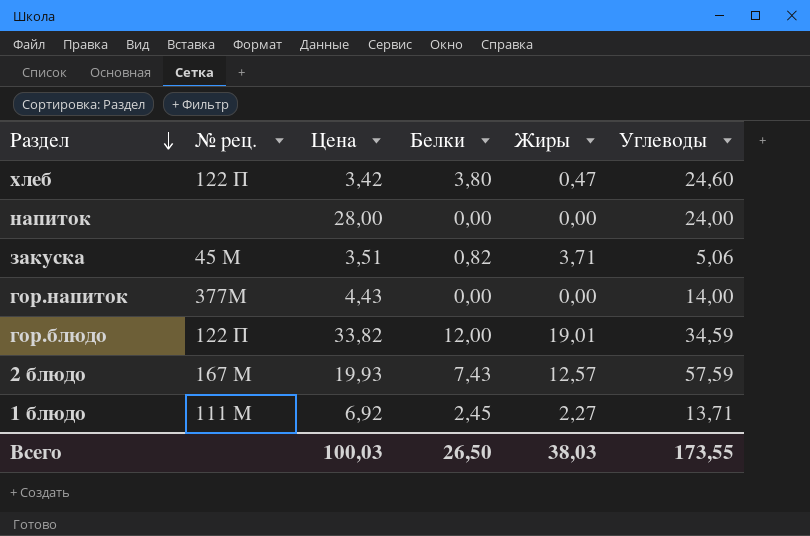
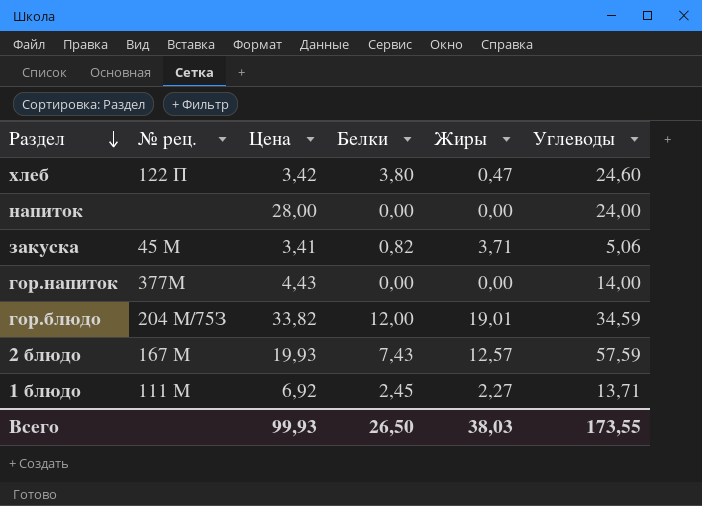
закуска | Цена: 3,51 -> 3,41
гор.блюдо | № рец.: 122 П -> 204 М/75З
Всего | Цена: 100,03 -> 99,93

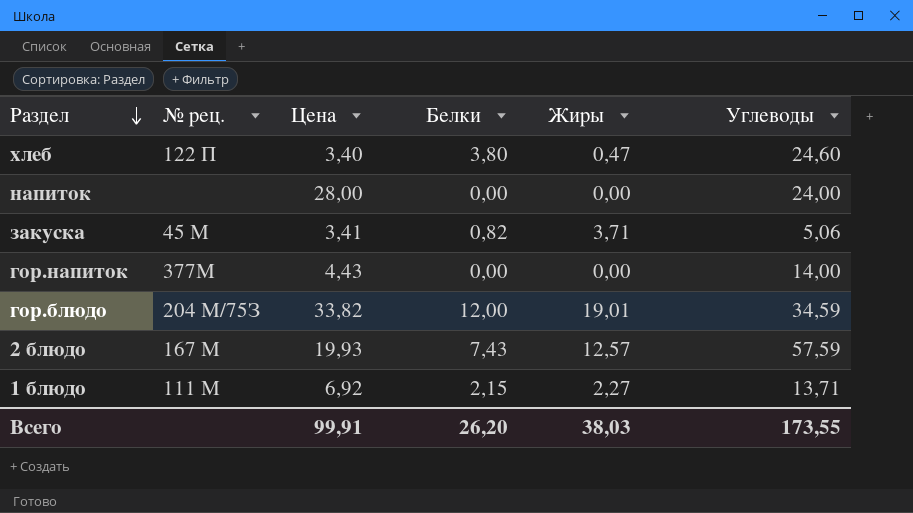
хлеб | Цена: 3,42 -> 3,40
1 блюдо | Белки: 2,45 -> 2,15
Всего | Цена: 99,93 -> 99,91
Всего | Белки: 26,50 -> 26,20

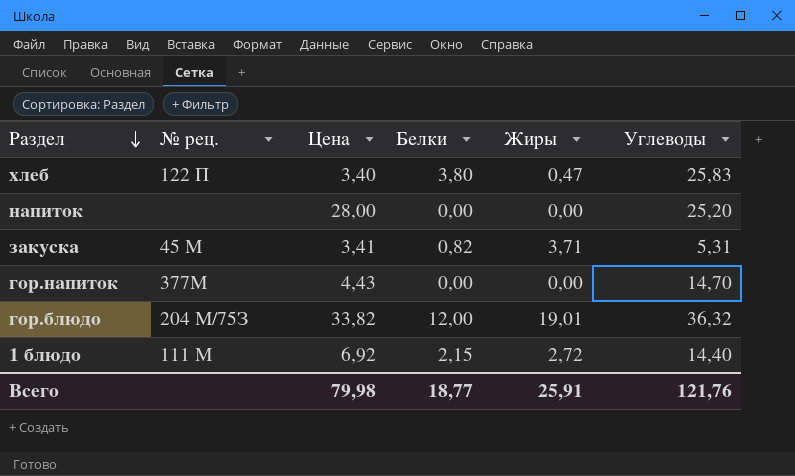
row 2 блюдо: 167 М | 19,93 | 7,43 | 12,57 | 57,59 -> none
хлеб | Углеводы: 24,60 -> 25,83
напиток | Углеводы: 24,00 -> 25,20
закуска | Углеводы: 5,06 -> 5,31
гор.напиток | Углеводы: 14,00 -> 14,70
гор.блюдо | Углеводы: 34,59 -> 36,32
1 блюдо | Жиры: 2,27 -> 2,72
1 блюдо | Углеводы: 13,71 -> 14,40
Всего | Цена: 99,91 -> 79,98
Всего | Белки: 26,20 -> 18,77
Всего | Жиры: 38,03 -> 25,91
Всего | Углеводы: 173,55 -> 121,76

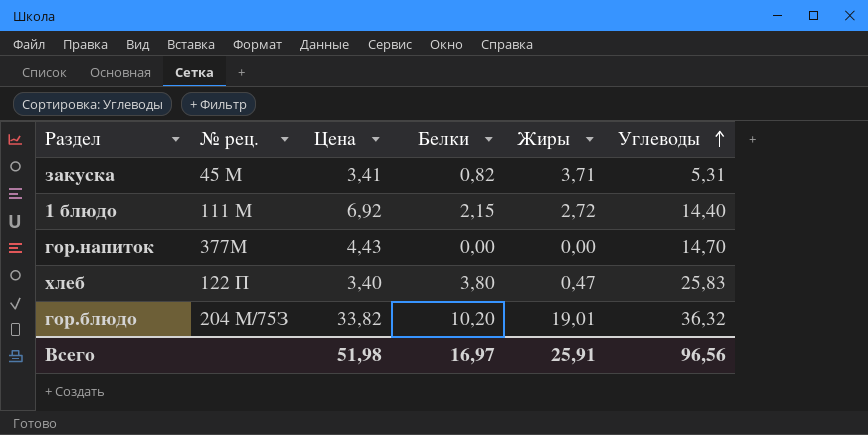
row order: Раздел descending -> Углеводы ascending
row напиток: none | 28,00 | 0,00 | 0,00 | 25,20 -> none
гор.блюдо | Белки: 12,00 -> 10,20
Всего | Цена: 79,98 -> 51,98
Всего | Белки: 18,77 -> 16,97
Всего | Углеводы: 121,76 -> 96,56

